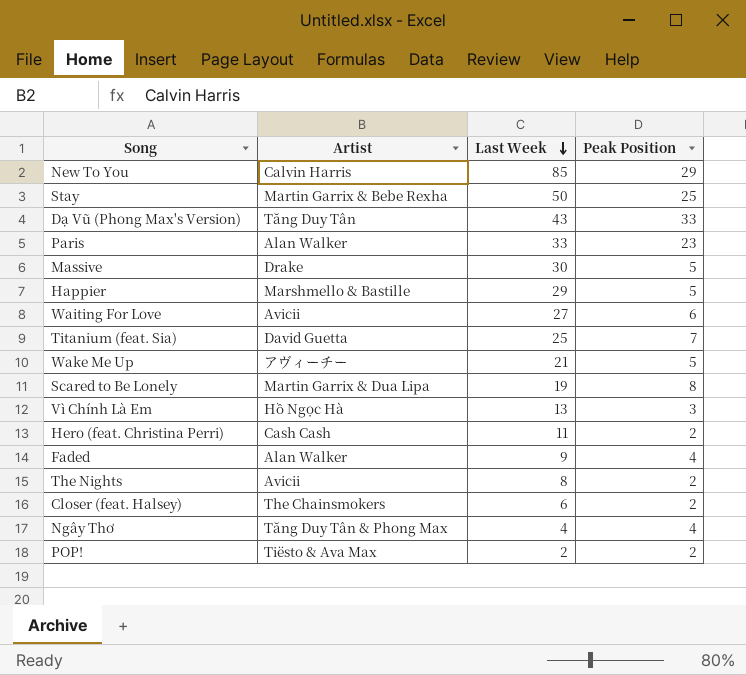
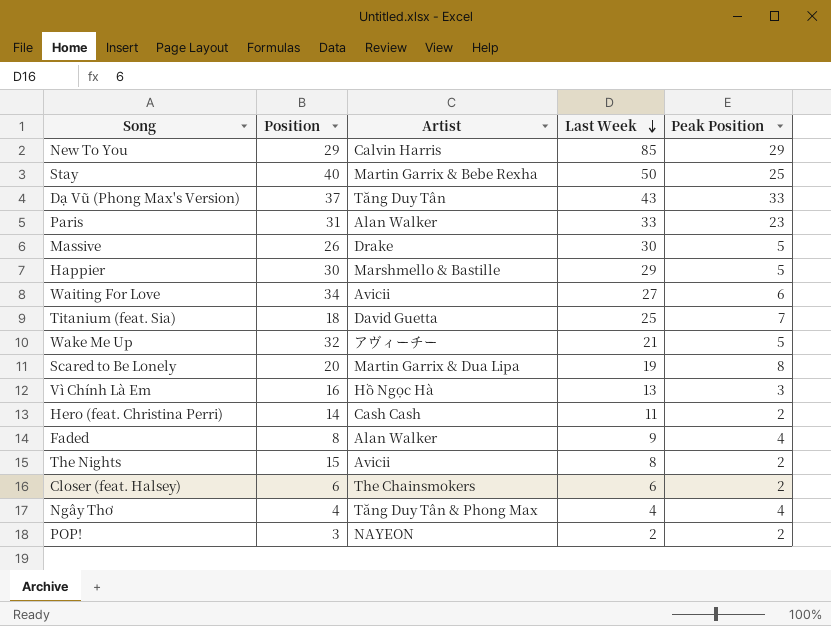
column Position | position: none -> 2
POP! | Artist: Tiësto & Ava Max -> NAYEON

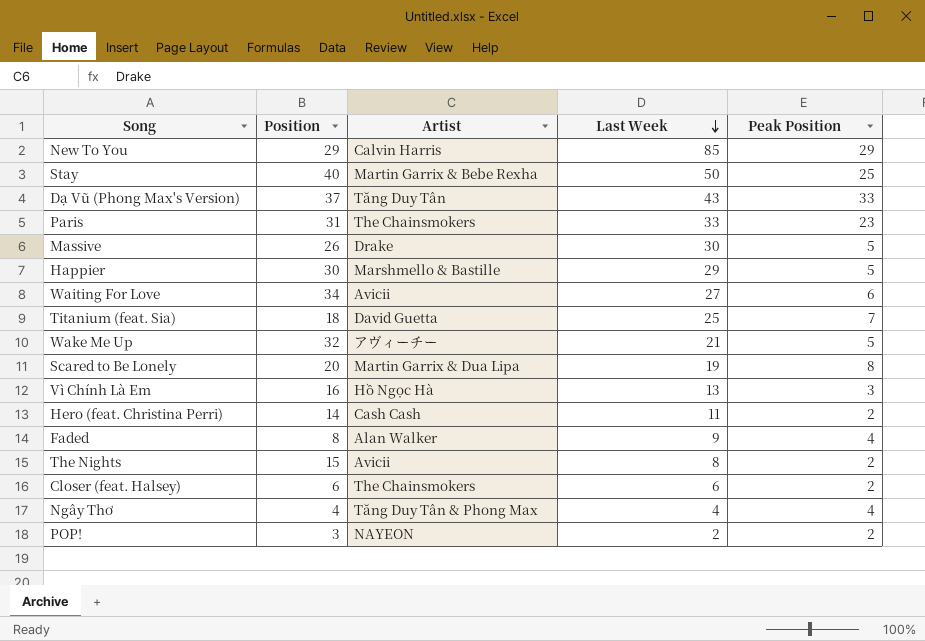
Paris | Artist: Alan Walker -> The Chainsmokers

